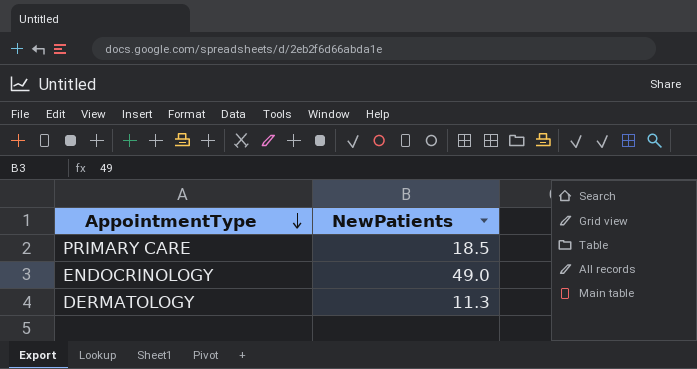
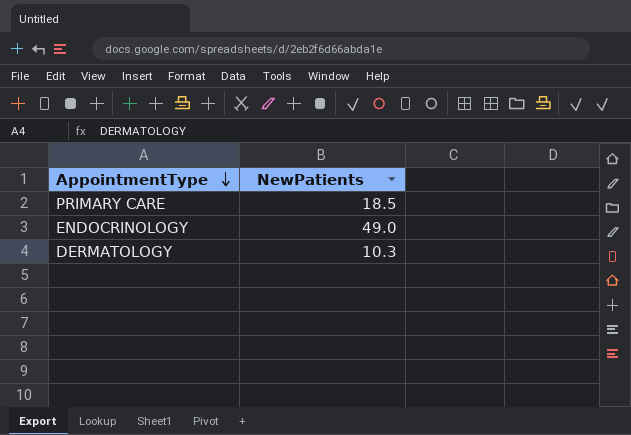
DERMATOLOGY | NewPatients: 11.3 -> 10.3

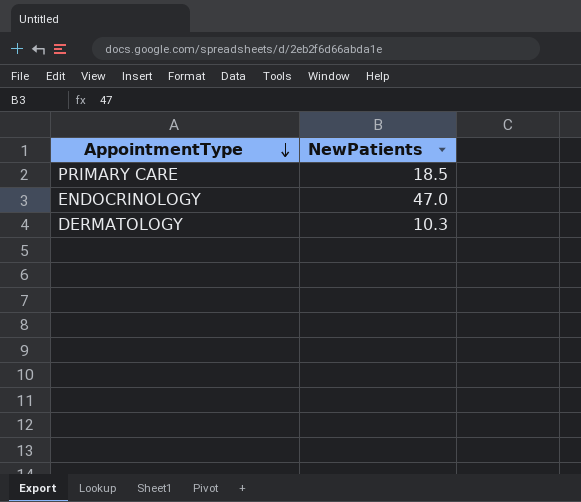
ENDOCRINOLOGY | NewPatients: 49.0 -> 47.0

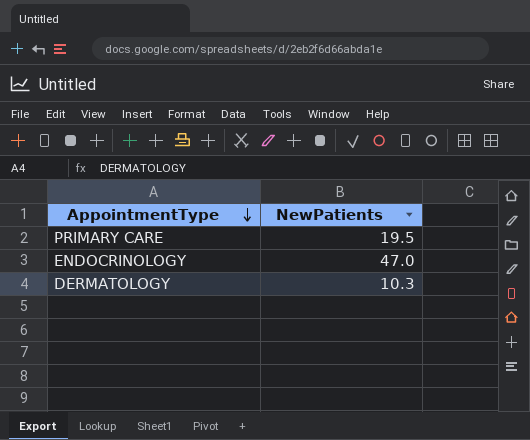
PRIMARY CARE | NewPatients: 18.5 -> 19.5

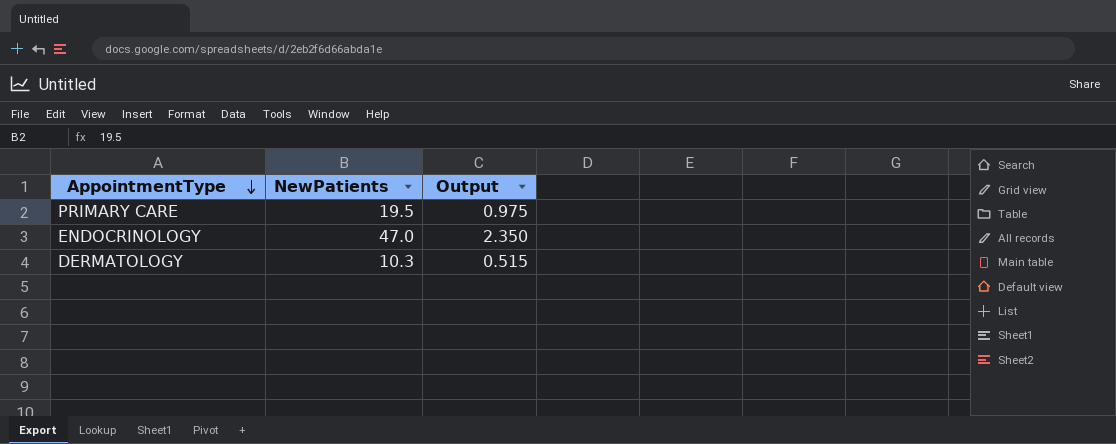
column Output | formula: none -> [NewPatients] * 0.05

